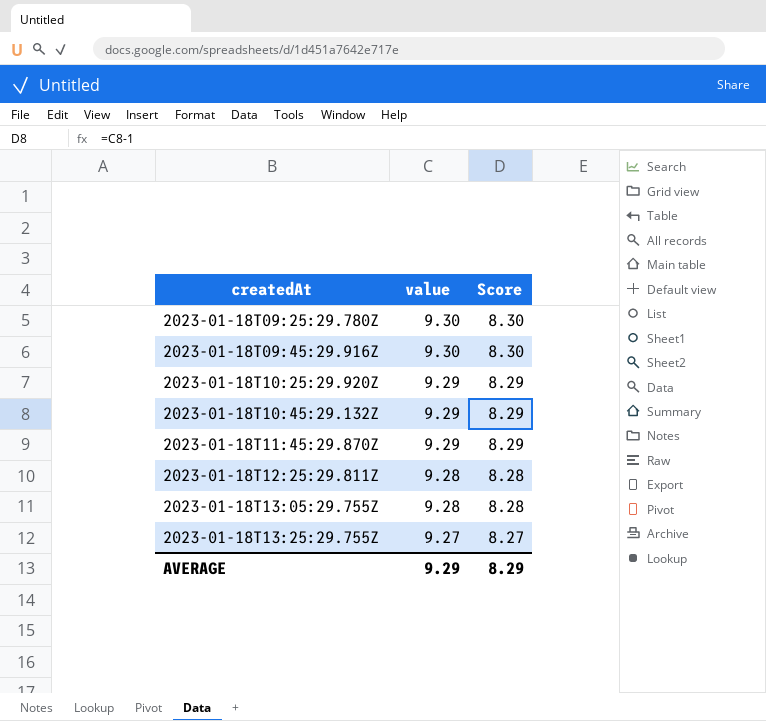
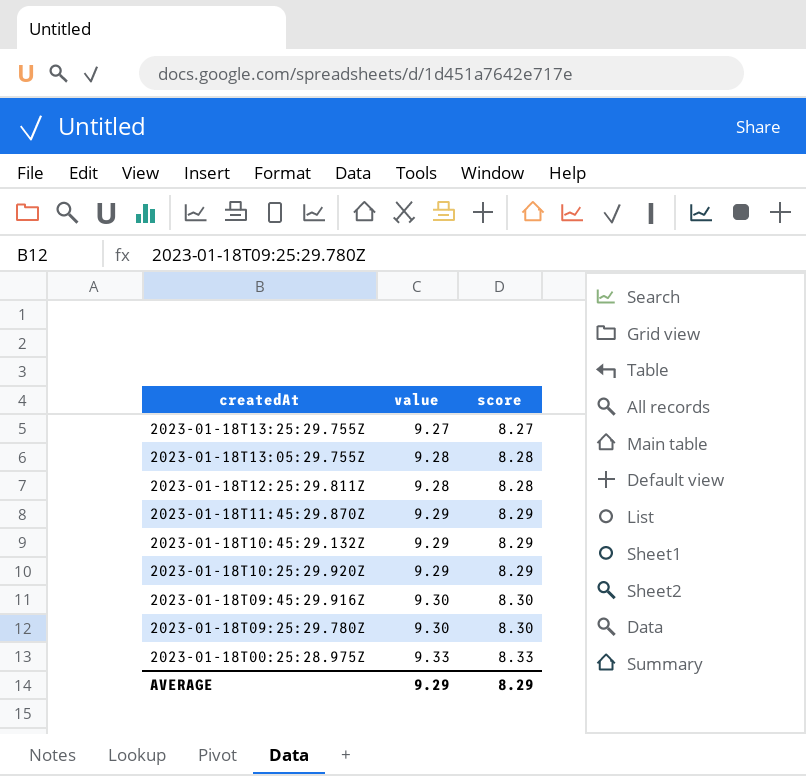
row order: createdAt ascending -> createdAt descending
column name: Score -> score
row 2023-01-18T00:25:28.975Z: none -> 9.33 | 8.33

